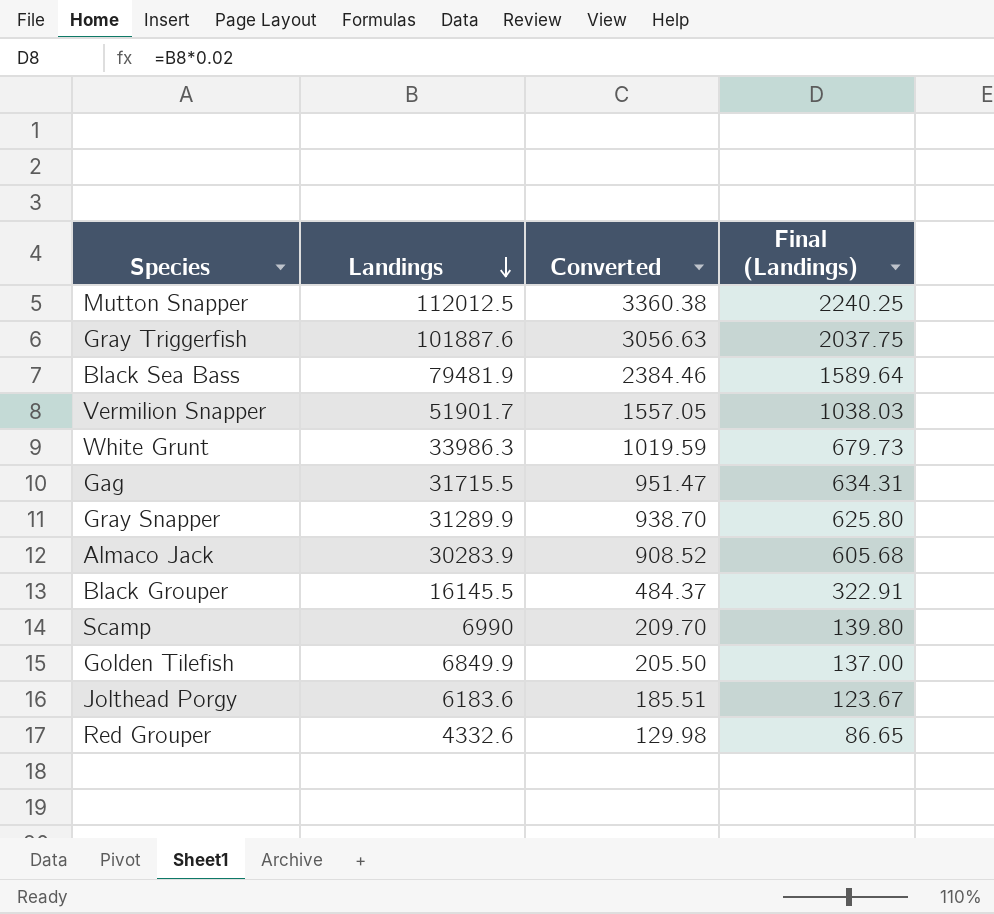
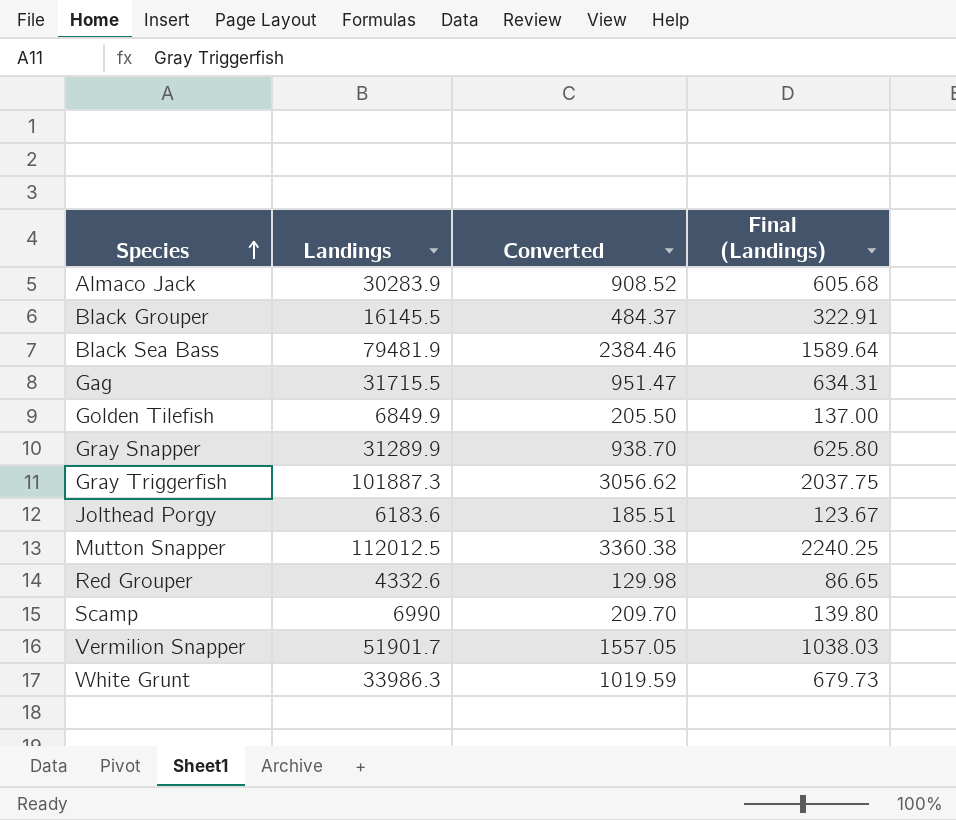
row order: Landings descending -> Species ascending
Gray Triggerfish | Landings: 101887.6 -> 101887.3
Gray Triggerfish | Converted: 3056.63 -> 3056.62

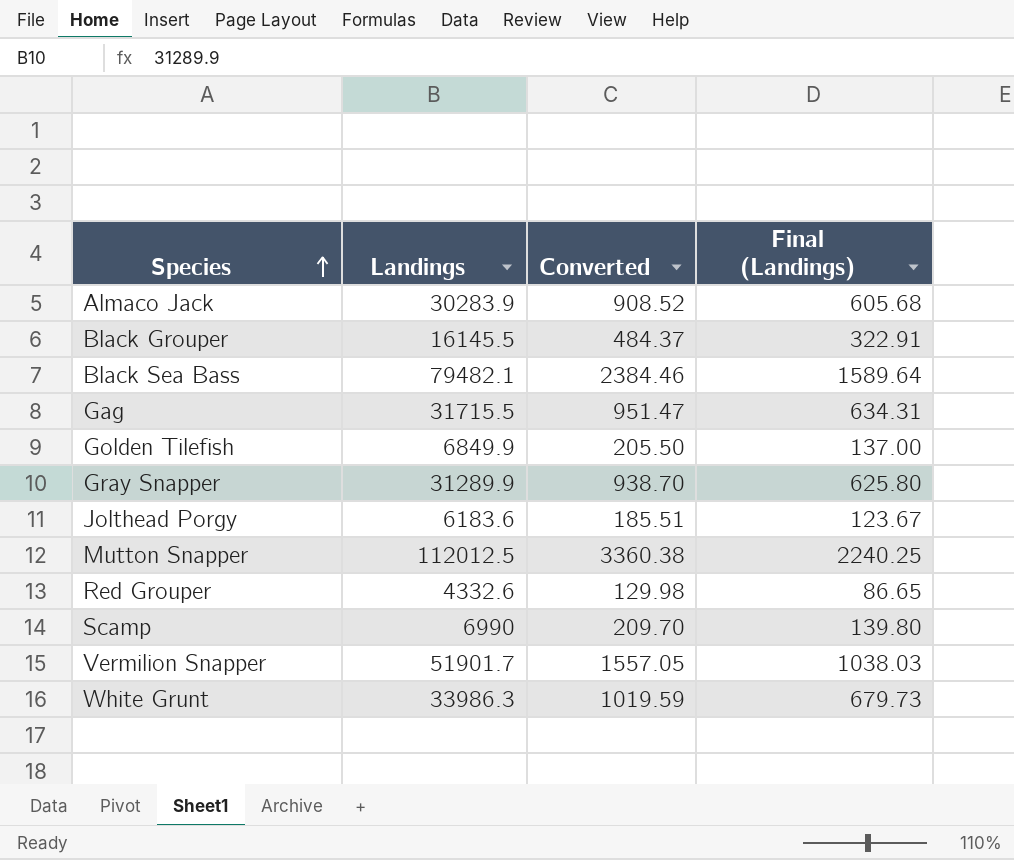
row Gray Triggerfish: 101887.3 | 3056.62 | 2037.75 -> none
Black Sea Bass | Landings: 79481.9 -> 79482.1

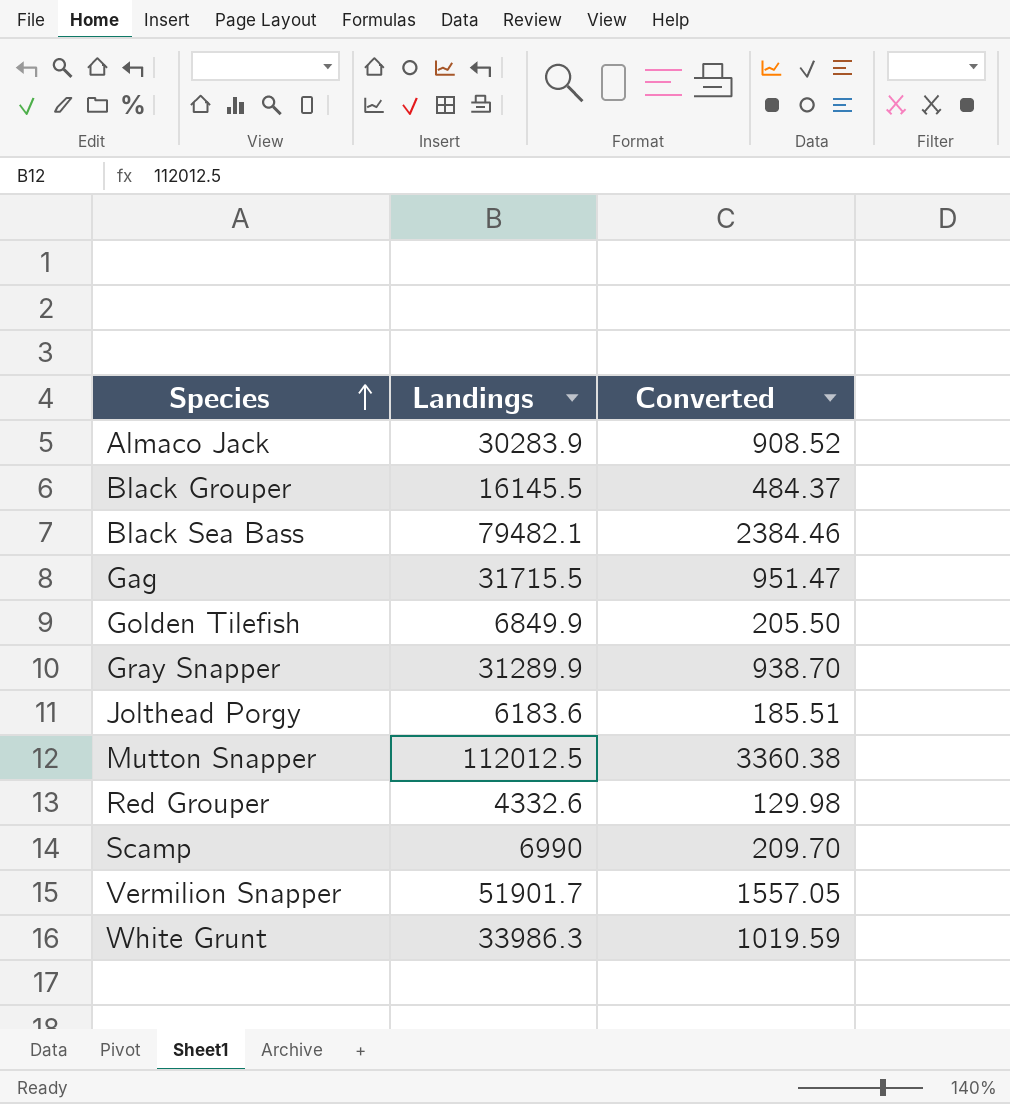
column Final (Landings) | formula: [Landings] * 0.02 -> none

